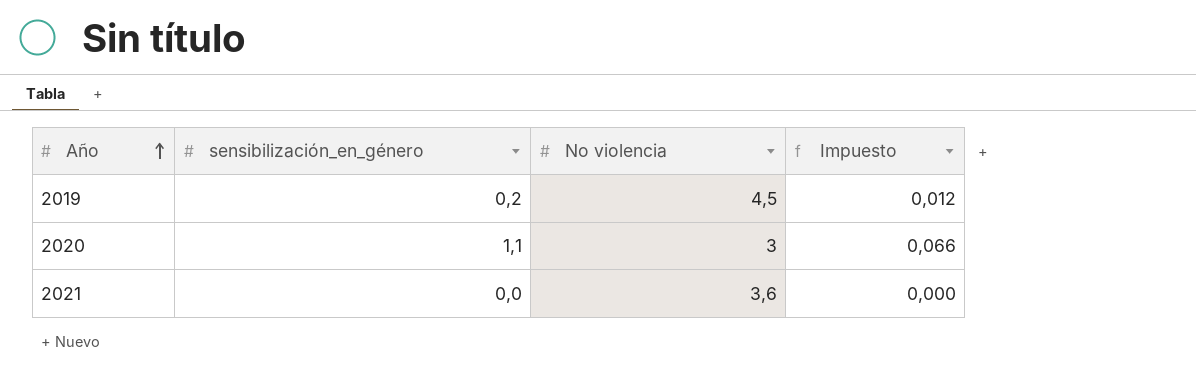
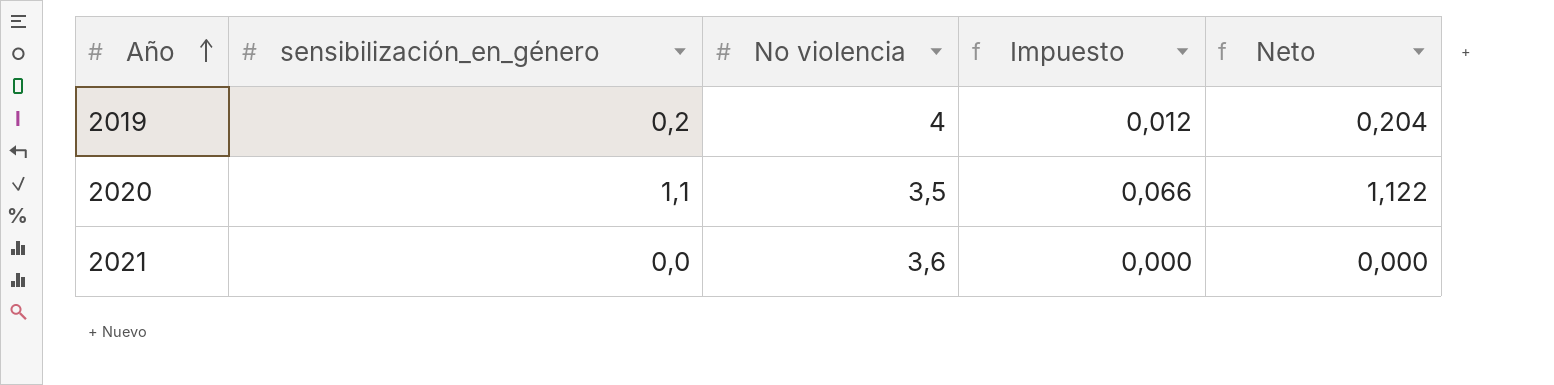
column Neto | formula: none -> [sensibilización_en_género] * 1,02
2019 | No violencia: 4,5 -> 4
2020 | No violencia: 3 -> 3,5

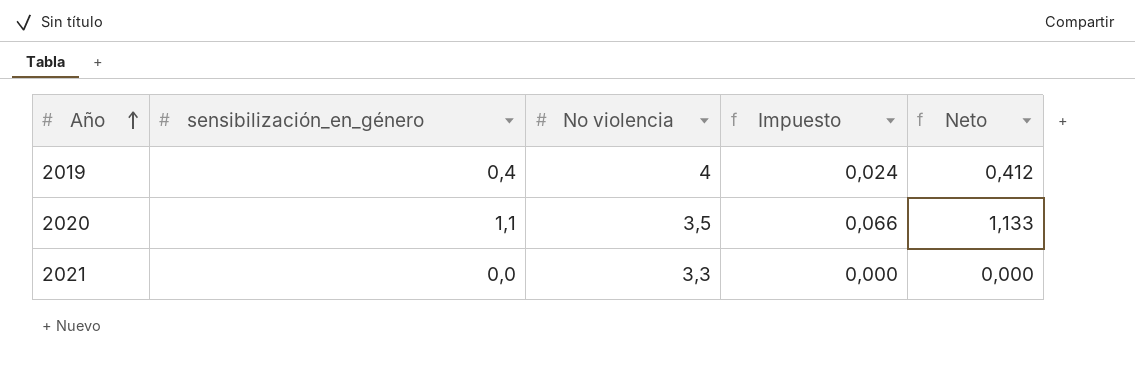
column Neto | formula: [sensibilización_en_género] * 1,02 -> [sensibilización_en_género] * 1,03
2019 | sensibilización_en_género: 0,2 -> 0,4
2019 | Impuesto: 0,012 -> 0,024
2021 | No violencia: 3,6 -> 3,3

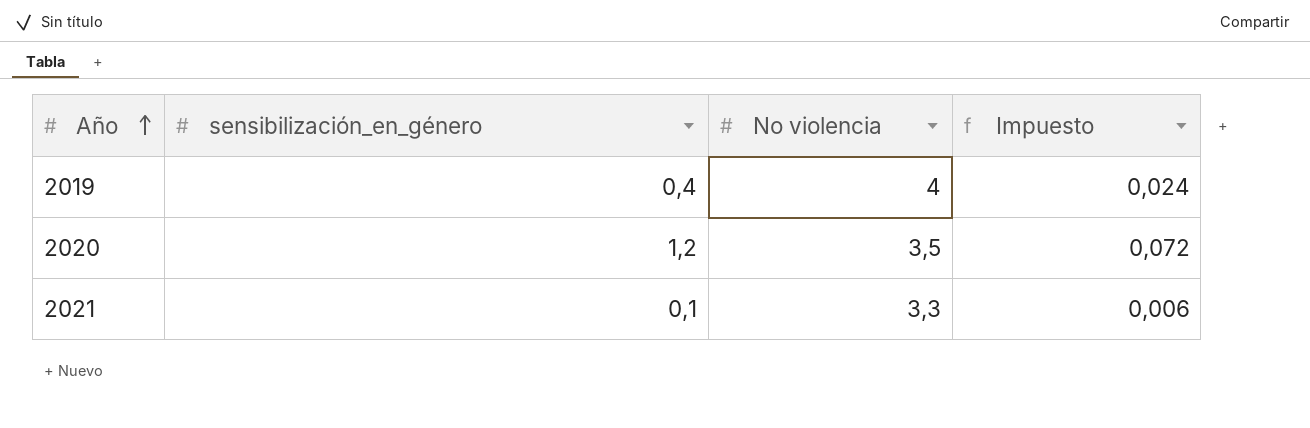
column Neto | formula: [sensibilización_en_género] * 1,03 -> none
2020 | sensibilización_en_género: 1,1 -> 1,2
2020 | Impuesto: 0,066 -> 0,072
2021 | sensibilización_en_género: 0,0 -> 0,1
2021 | Impuesto: 0,000 -> 0,006

